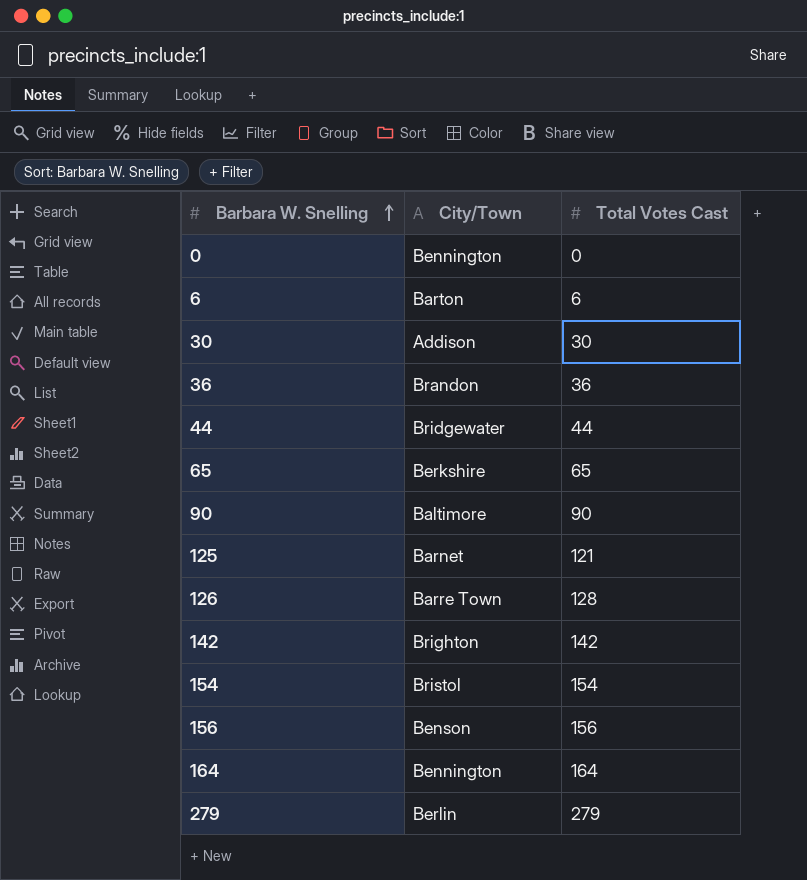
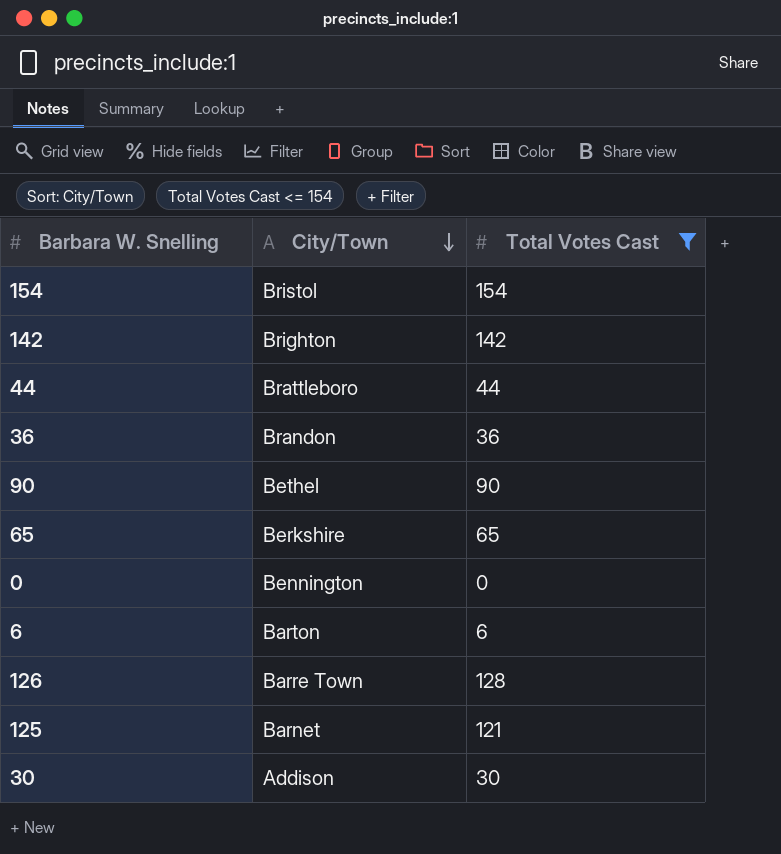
filter: none -> Total Votes Cast <= 154
row order: Barbara W. Snelling ascending -> City/Town descending
44 | City/Town: Bridgewater -> Brattleboro
90 | City/Town: Baltimore -> Bethel

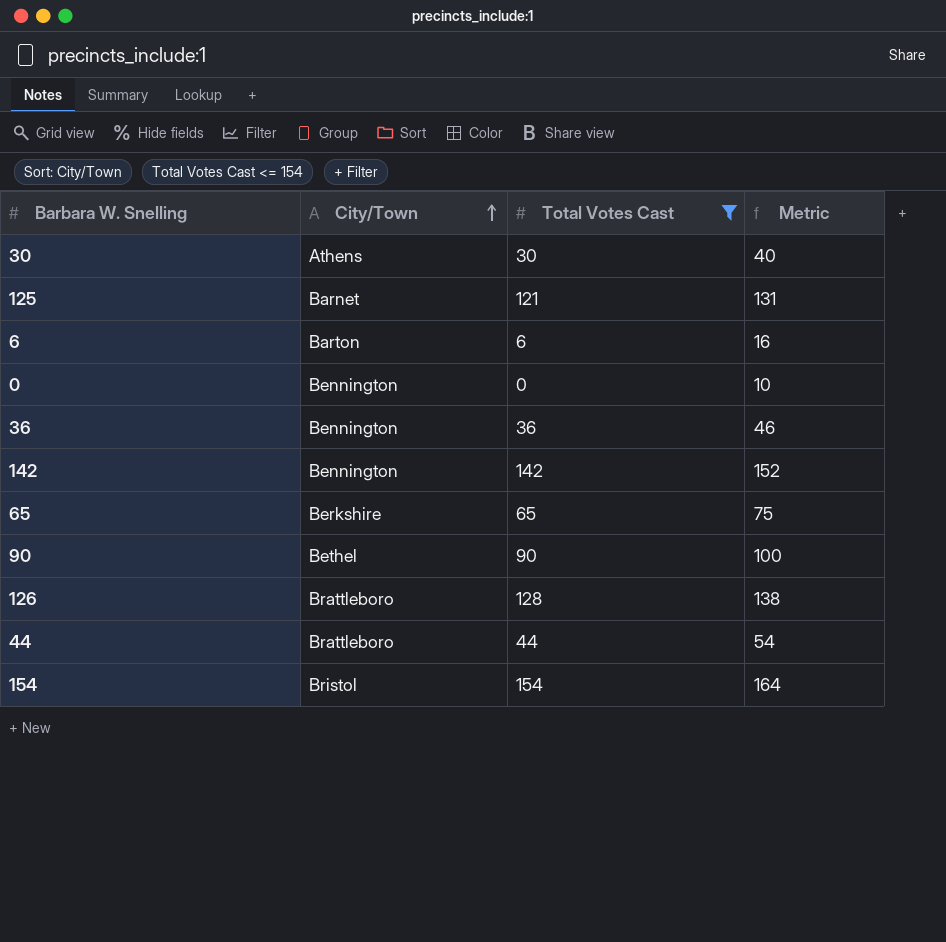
row order: City/Town descending -> City/Town ascending
column Metric | formula: none -> [Total Votes Cast] + 10
30 | City/Town: Addison -> Athens
36 | City/Town: Brandon -> Bennington
142 | City/Town: Brighton -> Bennington
126 | City/Town: Barre Town -> Brattleboro

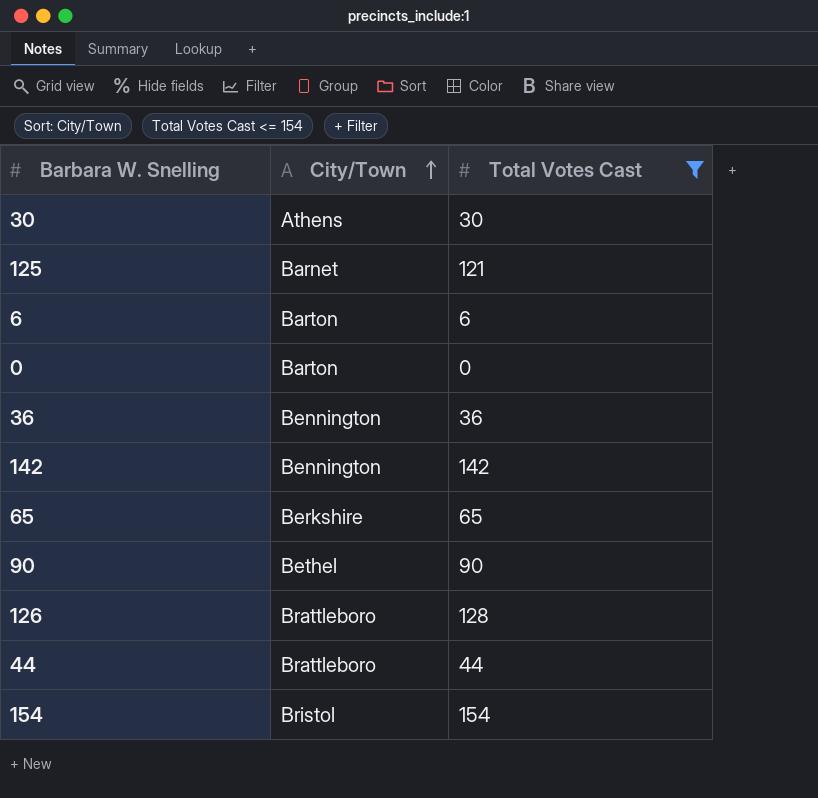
column Metric | formula: [Total Votes Cast] + 10 -> none
0 | City/Town: Bennington -> Barton

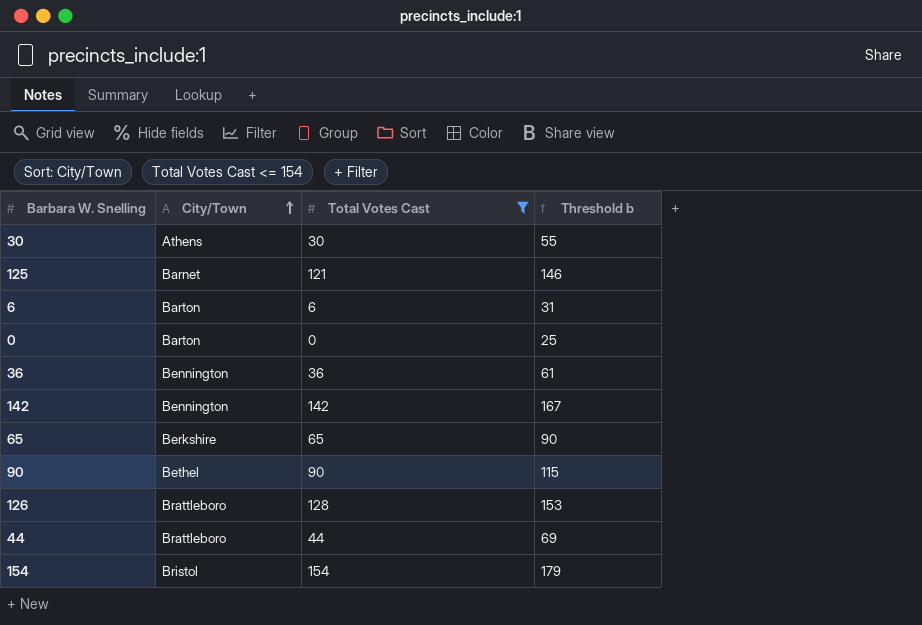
column Threshold b | formula: none -> [Total Votes Cast] + 25

